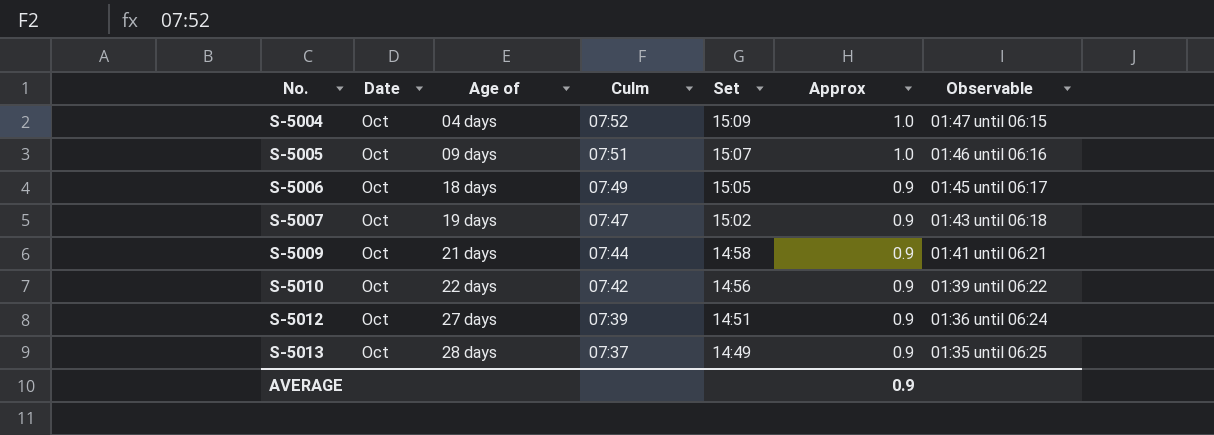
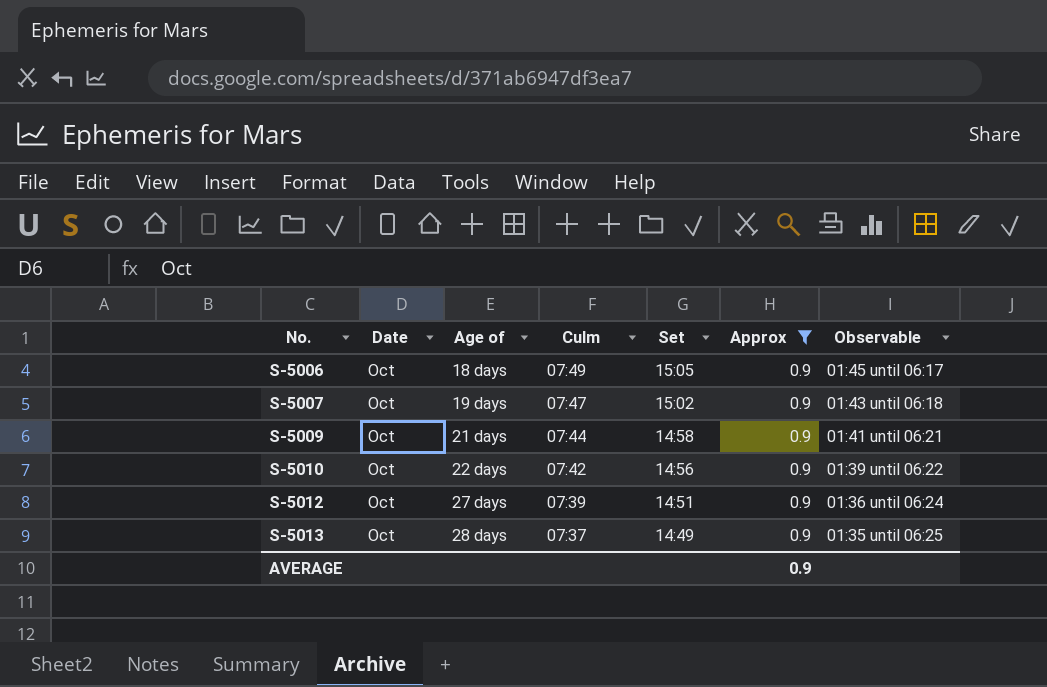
filter: none -> Approx = 0.9

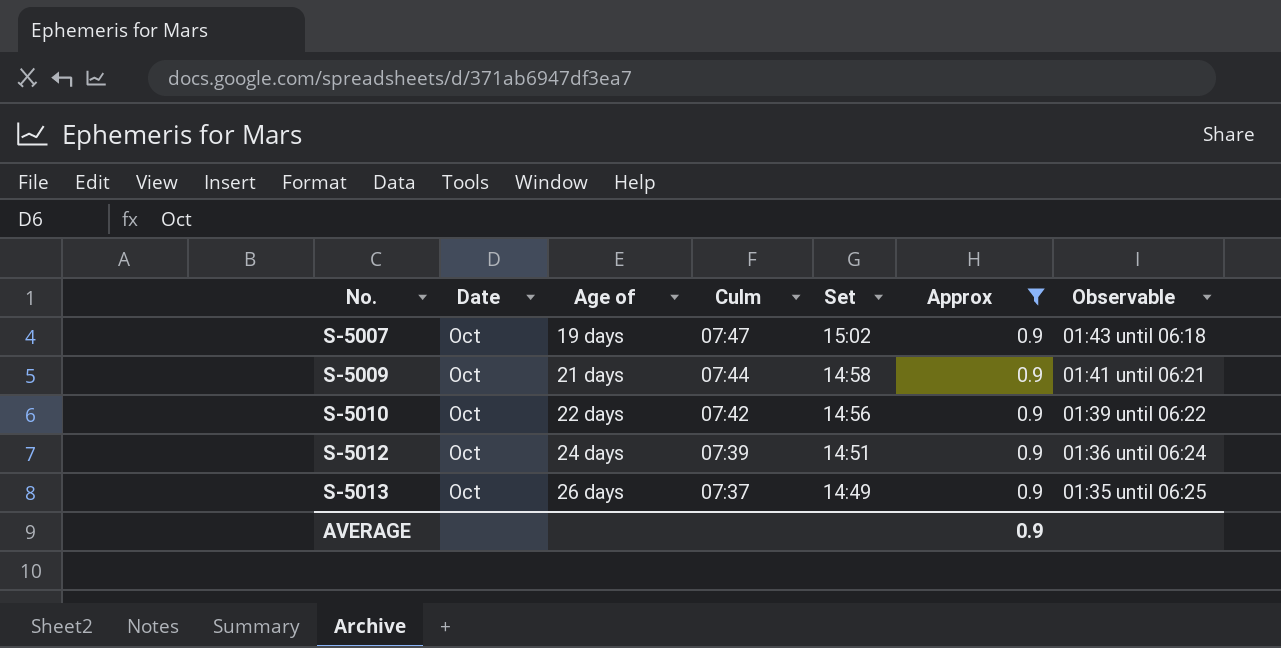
row S-5006: Oct | 18 days | 07:49 | 15:05 | 0.9 | 01:45 until 06:17 -> none
S-5012 | Age of: 27 days -> 24 days
S-5013 | Age of: 28 days -> 26 days

